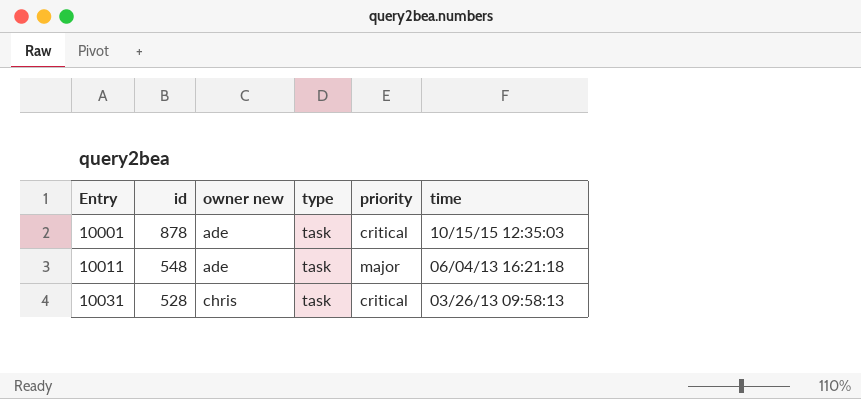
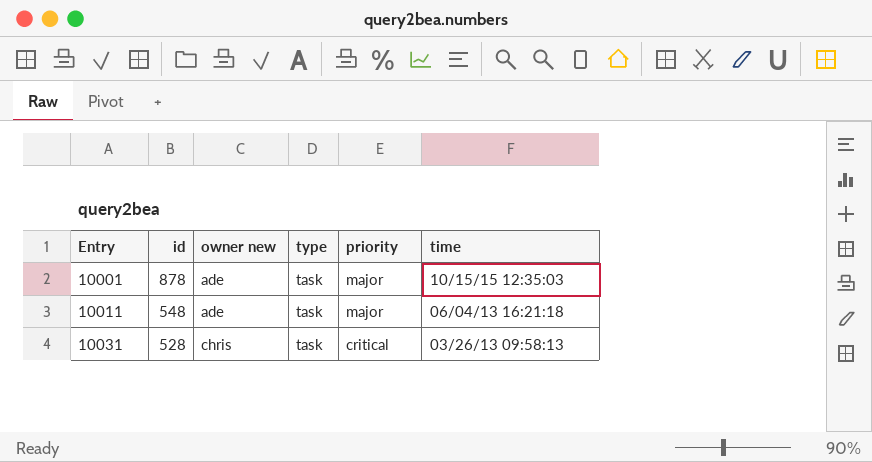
10001 | priority: critical -> major

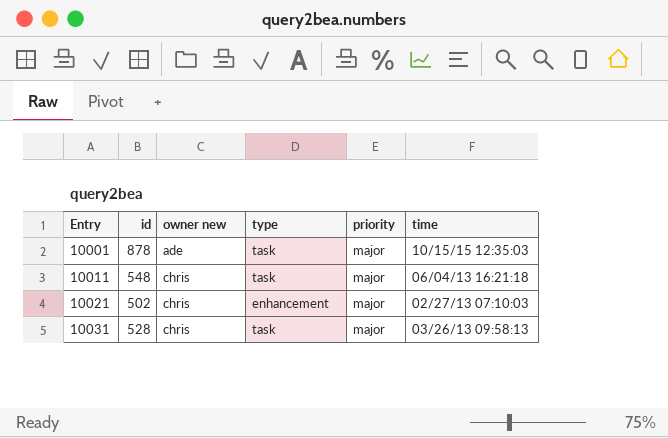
10011 | owner new: ade -> chris
row 10021: none -> 502 | chris | enhancement | major | 02/27/13 07:10:03
10031 | priority: critical -> major

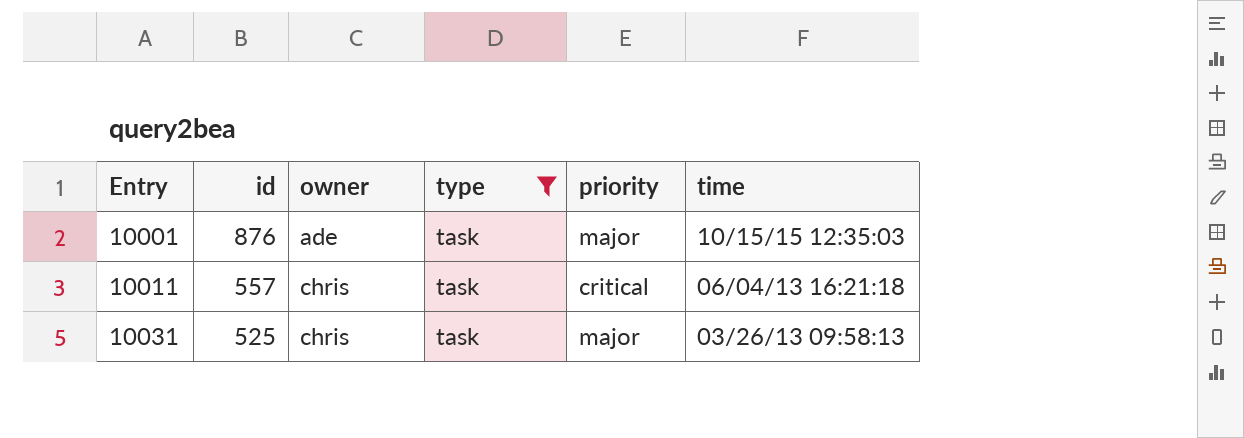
filter: none -> type = task
column name: owner new -> owner
10001 | id: 878 -> 876
10011 | id: 548 -> 557
10011 | priority: major -> critical
10031 | id: 528 -> 525

